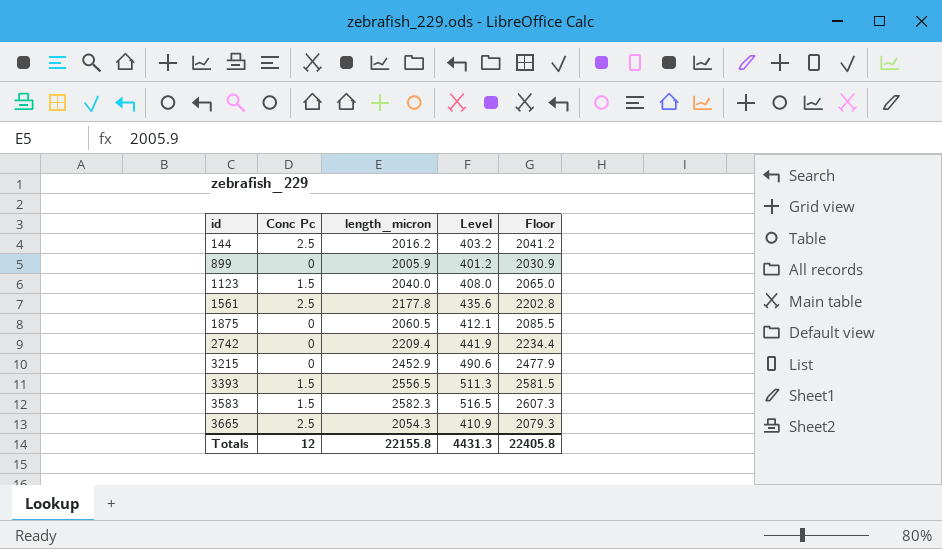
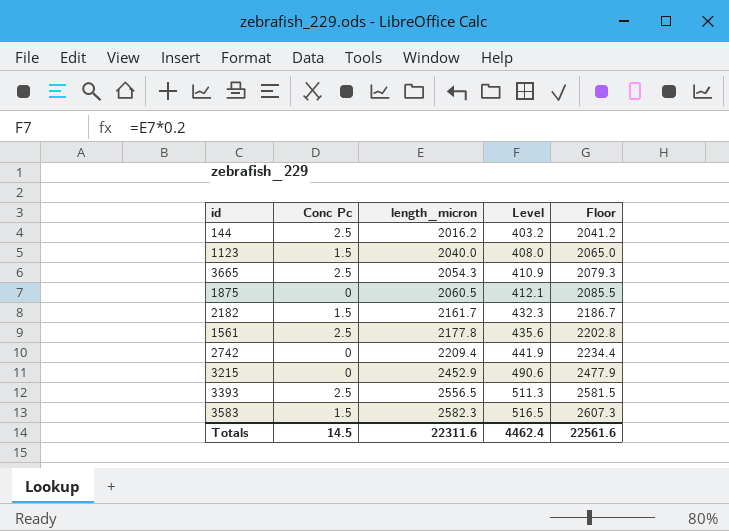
row order: id ascending -> length_micron ascending
row 899: 0 | 2005.9 | 401.2 | 2030.9 -> none
row 2182: none -> 1.5 | 2161.7 | 432.3 | 2186.7
3393 | Conc Pc: 1.5 -> 2.5
Totals | Conc Pc: 12 -> 14.5
Totals | length_micron: 22155.8 -> 22311.6
Totals | Level: 4431.3 -> 4462.4
Totals | Floor: 22405.8 -> 22561.6

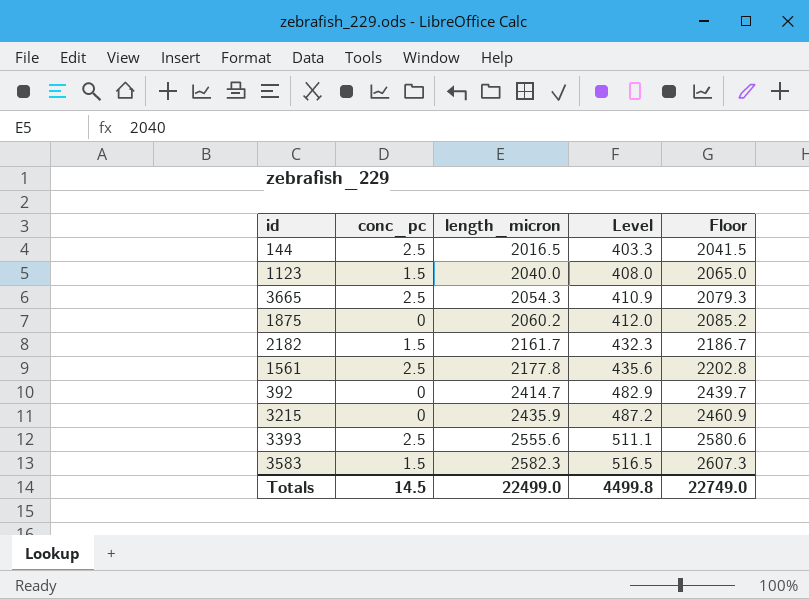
column name: Conc Pc -> conc_pc
row 2742: 0 | 2209.4 | 441.9 | 2234.4 -> none
144 | length_micron: 2016.2 -> 2016.5
144 | Level: 403.2 -> 403.3
144 | Floor: 2041.2 -> 2041.5
1875 | length_micron: 2060.5 -> 2060.2
1875 | Level: 412.1 -> 412.0
1875 | Floor: 2085.5 -> 2085.2
row 392: none -> 0 | 2414.7 | 482.9 | 2439.7
3215 | length_micron: 2452.9 -> 2435.9
3215 | Level: 490.6 -> 487.2
3215 | Floor: 2477.9 -> 2460.9
3393 | length_micron: 2556.5 -> 2555.6
3393 | Level: 511.3 -> 511.1
3393 | Floor: 2581.5 -> 2580.6
Totals | length_micron: 22311.6 -> 22499.0
Totals | Level: 4462.4 -> 4499.8
Totals | Floor: 22561.6 -> 22749.0

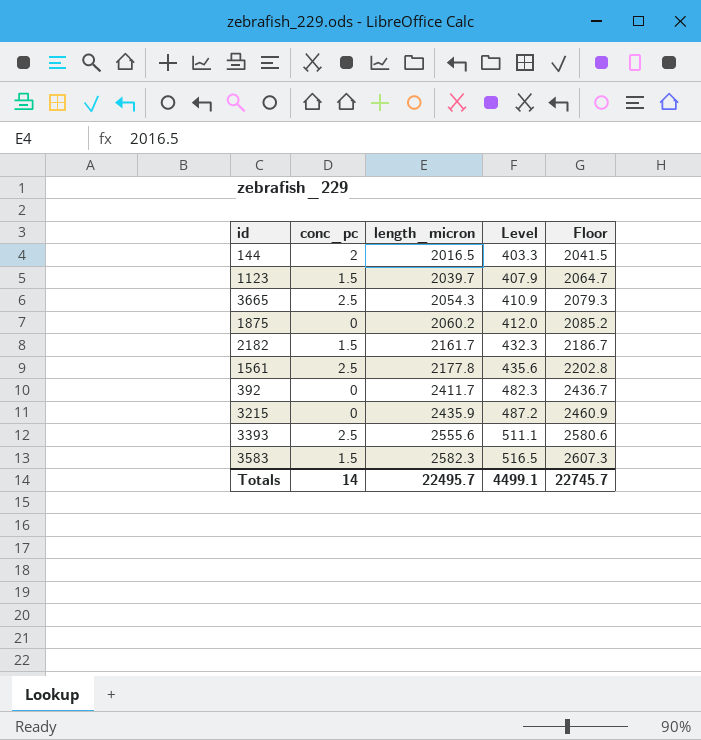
144 | conc_pc: 2.5 -> 2
1123 | length_micron: 2040.0 -> 2039.7
1123 | Level: 408.0 -> 407.9
1123 | Floor: 2065.0 -> 2064.7
392 | length_micron: 2414.7 -> 2411.7
392 | Level: 482.9 -> 482.3
392 | Floor: 2439.7 -> 2436.7
Totals | conc_pc: 14.5 -> 14
Totals | length_micron: 22499.0 -> 22495.7
Totals | Level: 4499.8 -> 4499.1
Totals | Floor: 22749.0 -> 22745.7

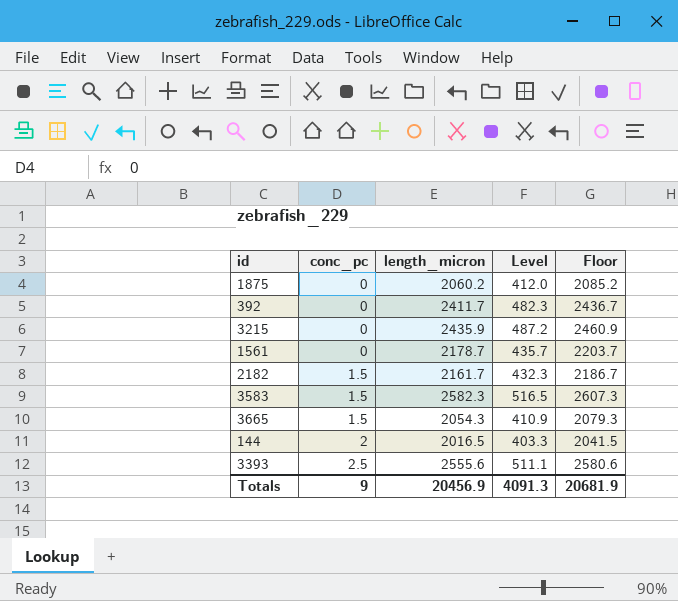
row order: length_micron ascending -> conc_pc ascending
row 1123: 1.5 | 2039.7 | 407.9 | 2064.7 -> none
1561 | conc_pc: 2.5 -> 0
1561 | length_micron: 2177.8 -> 2178.7
1561 | Level: 435.6 -> 435.7
1561 | Floor: 2202.8 -> 2203.7
3665 | conc_pc: 2.5 -> 1.5
Totals | conc_pc: 14 -> 9
Totals | length_micron: 22495.7 -> 20456.9
Totals | Level: 4499.1 -> 4091.3
Totals | Floor: 22745.7 -> 20681.9

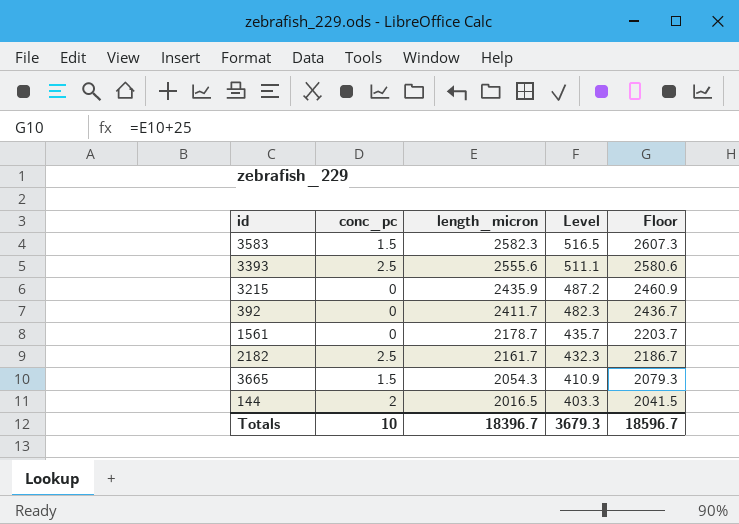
row order: conc_pc ascending -> length_micron descending
row 1875: 0 | 2060.2 | 412.0 | 2085.2 -> none
2182 | conc_pc: 1.5 -> 2.5
Totals | conc_pc: 9 -> 10
Totals | length_micron: 20456.9 -> 18396.7
Totals | Level: 4091.3 -> 3679.3
Totals | Floor: 20681.9 -> 18596.7

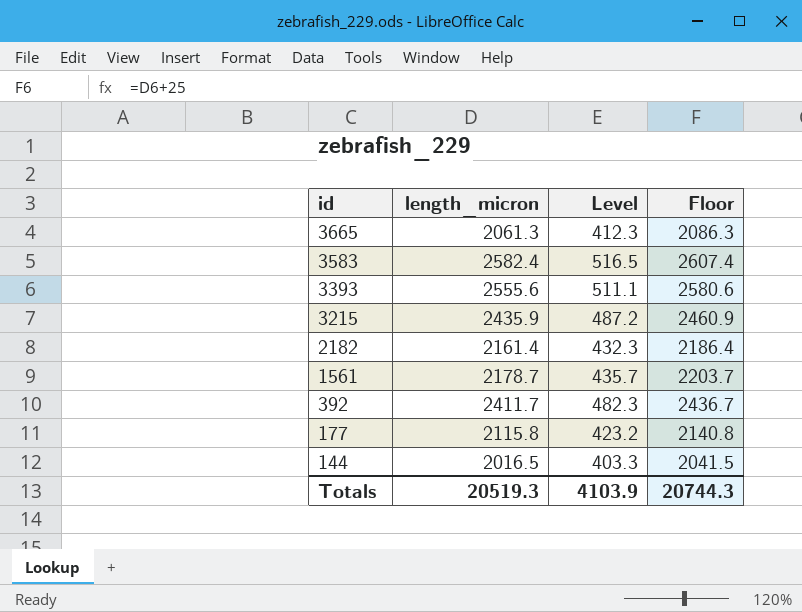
row order: length_micron descending -> id descending
column conc_pc | position: 2 -> none
3665 | length_micron: 2054.3 -> 2061.3
3665 | Level: 410.9 -> 412.3
3665 | Floor: 2079.3 -> 2086.3
3583 | length_micron: 2582.3 -> 2582.4
3583 | Floor: 2607.3 -> 2607.4
2182 | length_micron: 2161.7 -> 2161.4
2182 | Floor: 2186.7 -> 2186.4
row 177: none -> 2115.8 | 423.2 | 2140.8
Totals | length_micron: 18396.7 -> 20519.3
Totals | Level: 3679.3 -> 4103.9
Totals | Floor: 18596.7 -> 20744.3

